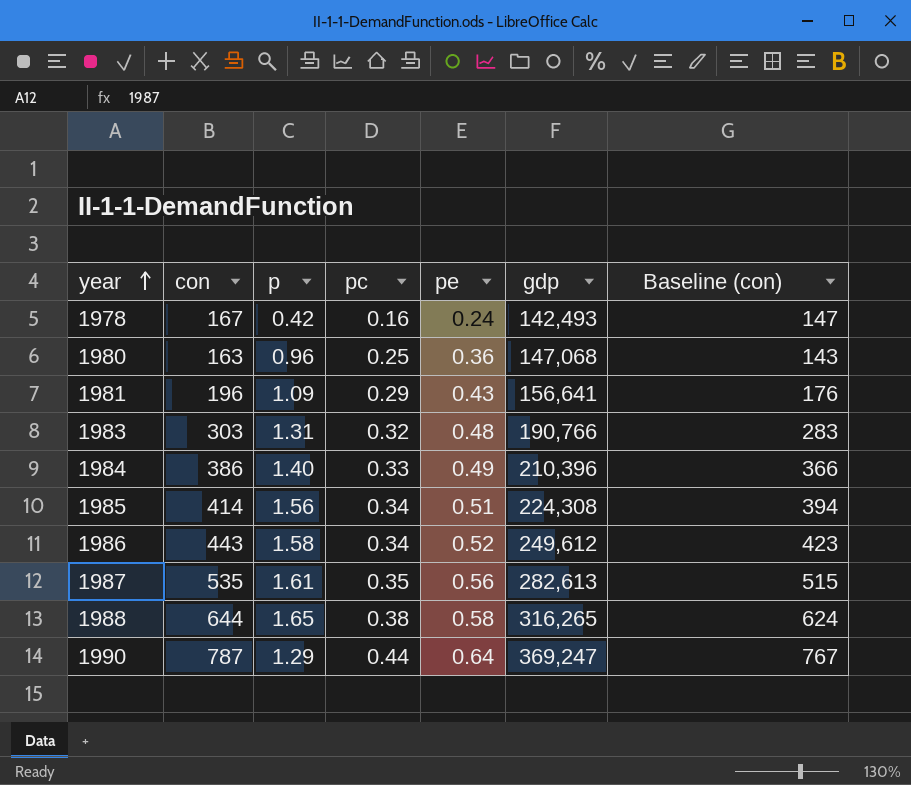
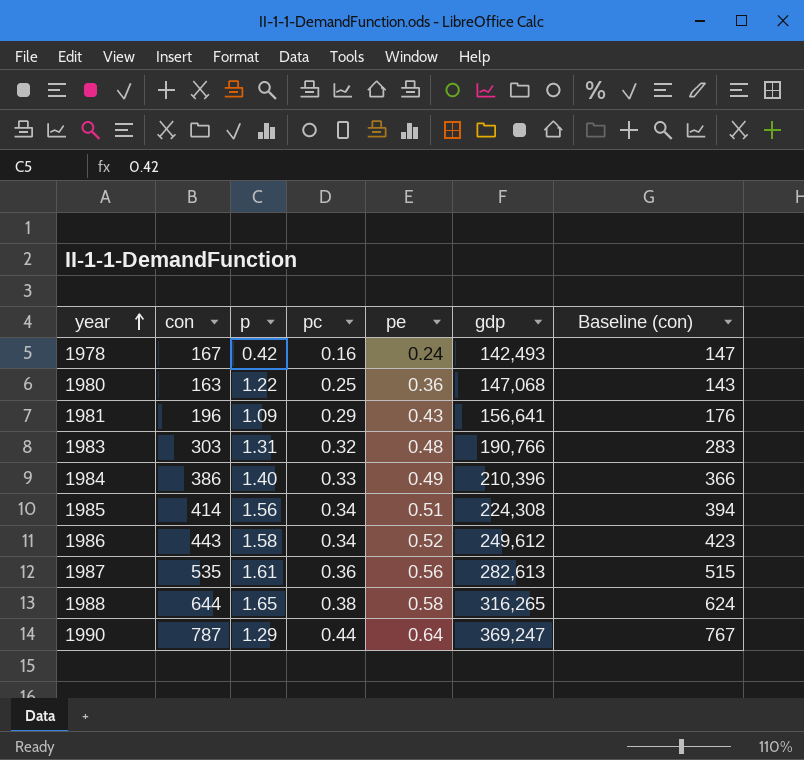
1980 | p: 0.96 -> 1.22
1987 | pc: 0.35 -> 0.36

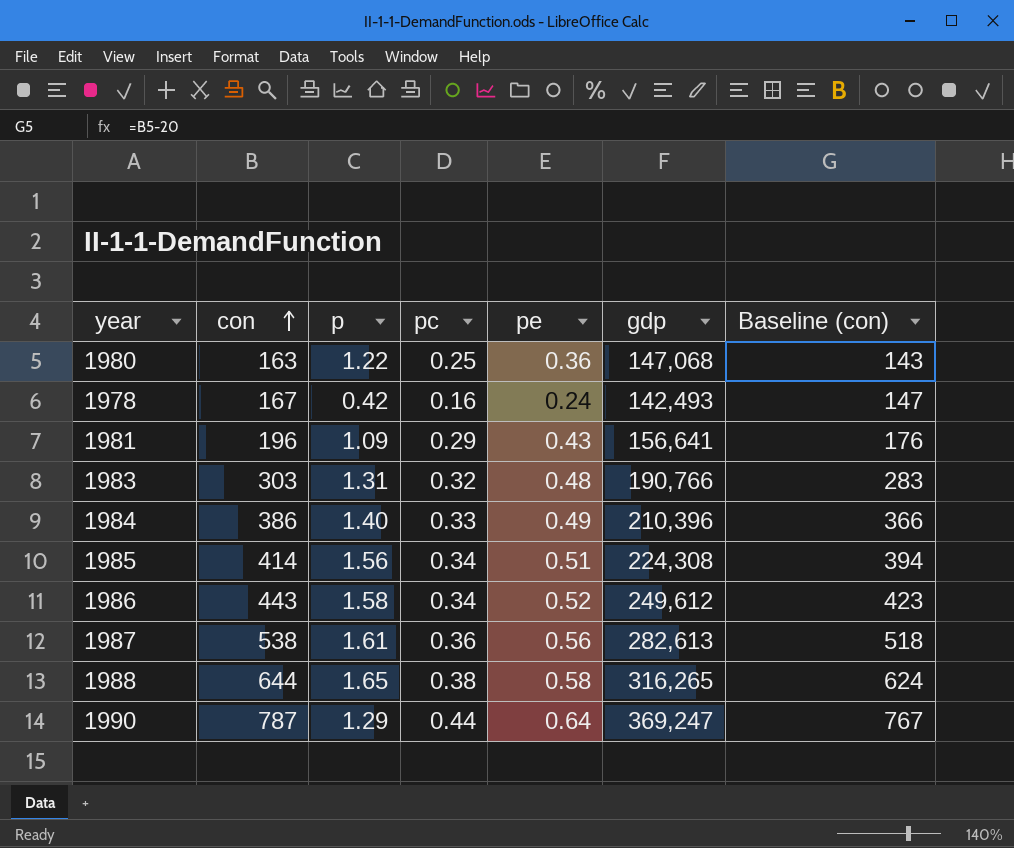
row order: year ascending -> con ascending
1987 | con: 535 -> 538
1987 | Baseline (con): 515 -> 518

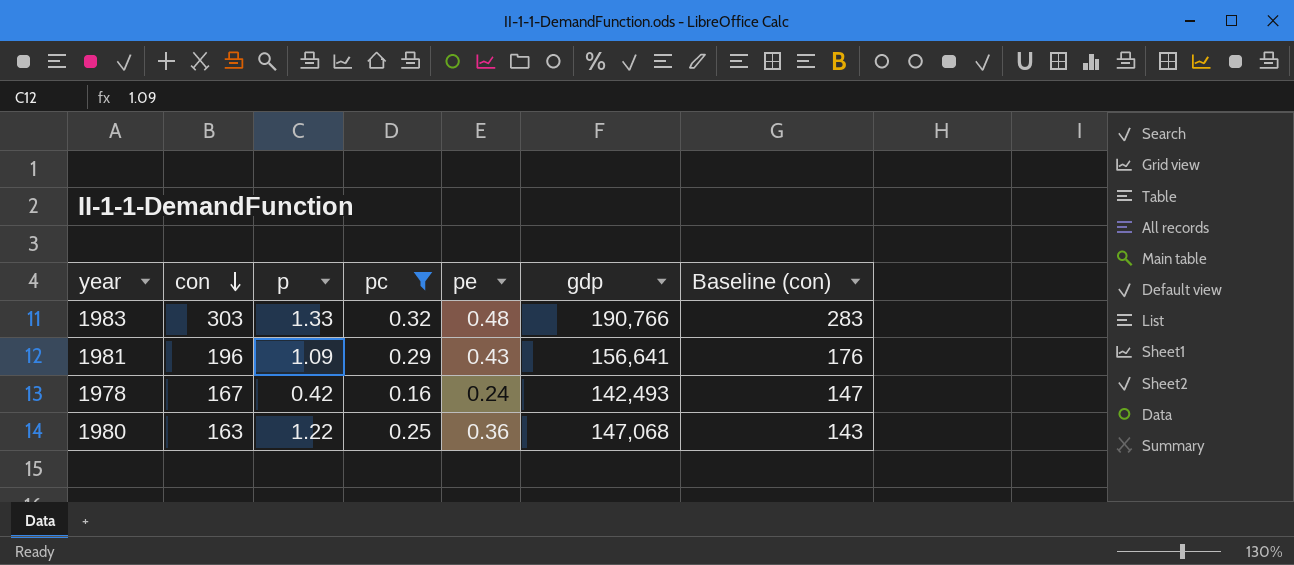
filter: none -> pc <= 0.32
row order: con ascending -> con descending
1983 | p: 1.31 -> 1.33

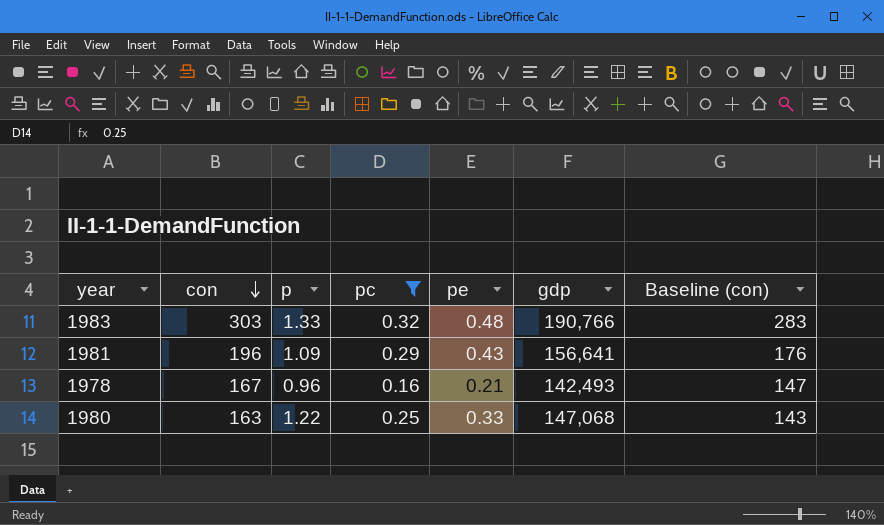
1978 | p: 0.42 -> 0.96
1978 | pe: 0.24 -> 0.21
1980 | pe: 0.36 -> 0.33

